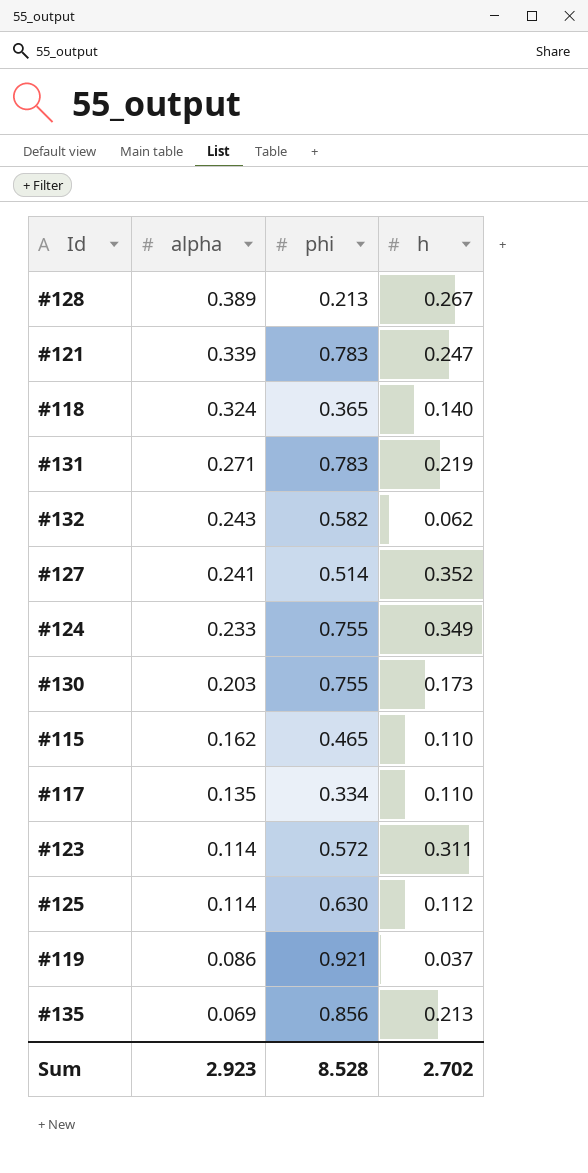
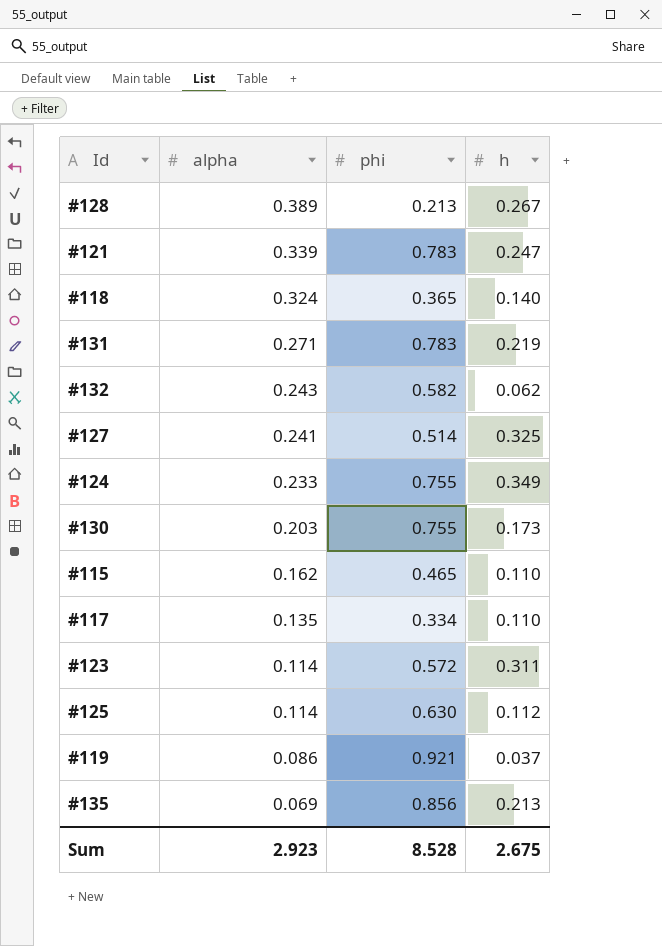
#127 | h: 0.352 -> 0.325
Sum | h: 2.702 -> 2.675

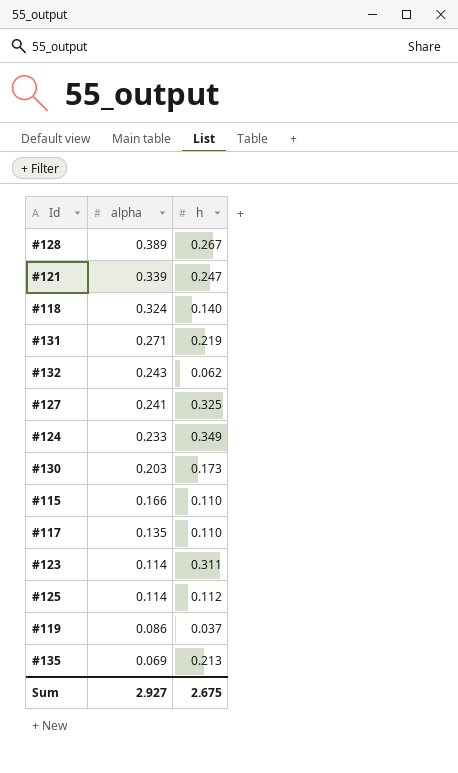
column phi | position: 3 -> none
#115 | alpha: 0.162 -> 0.166
Sum | alpha: 2.923 -> 2.927

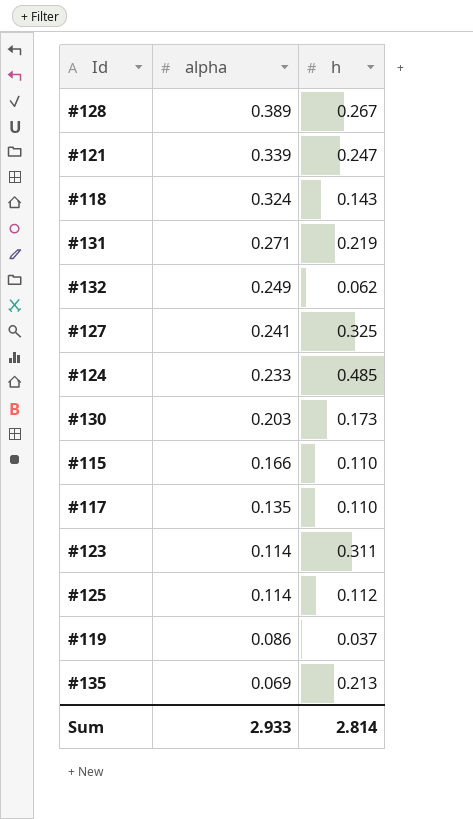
#118 | h: 0.140 -> 0.143
#132 | alpha: 0.243 -> 0.249
#124 | h: 0.349 -> 0.485
Sum | alpha: 2.927 -> 2.933
Sum | h: 2.675 -> 2.814

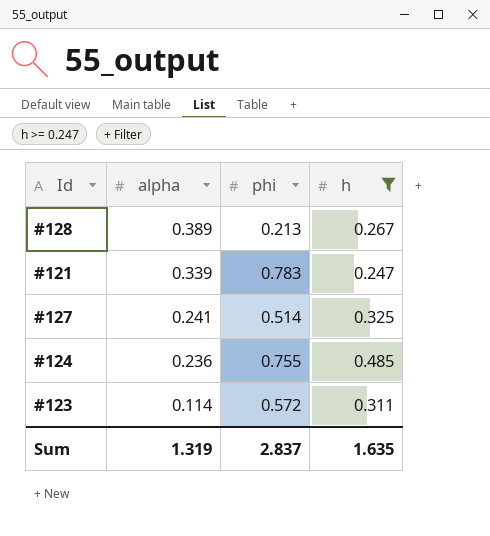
filter: none -> h >= 0.247
column phi | position: none -> 3
#124 | alpha: 0.233 -> 0.236
Sum | alpha: 2.933 -> 1.319
Sum | h: 2.814 -> 1.635

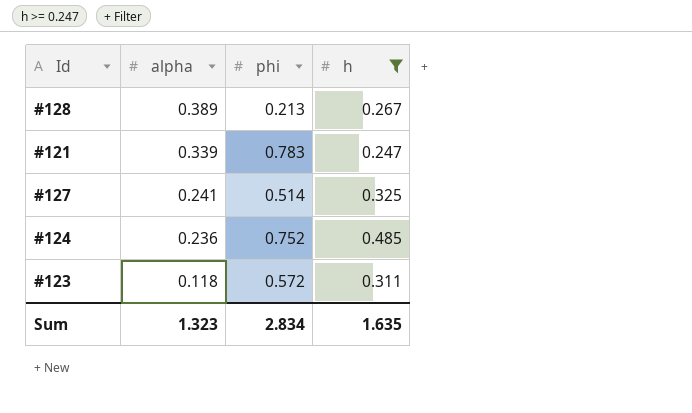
#124 | phi: 0.755 -> 0.752
#123 | alpha: 0.114 -> 0.118
Sum | alpha: 1.319 -> 1.323
Sum | phi: 2.837 -> 2.834

